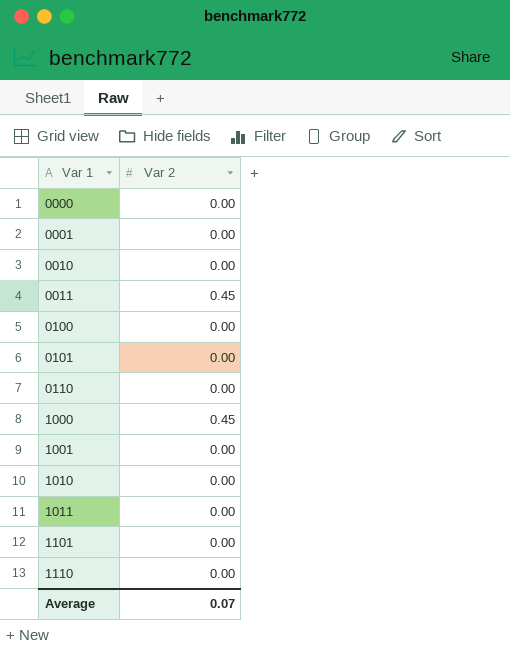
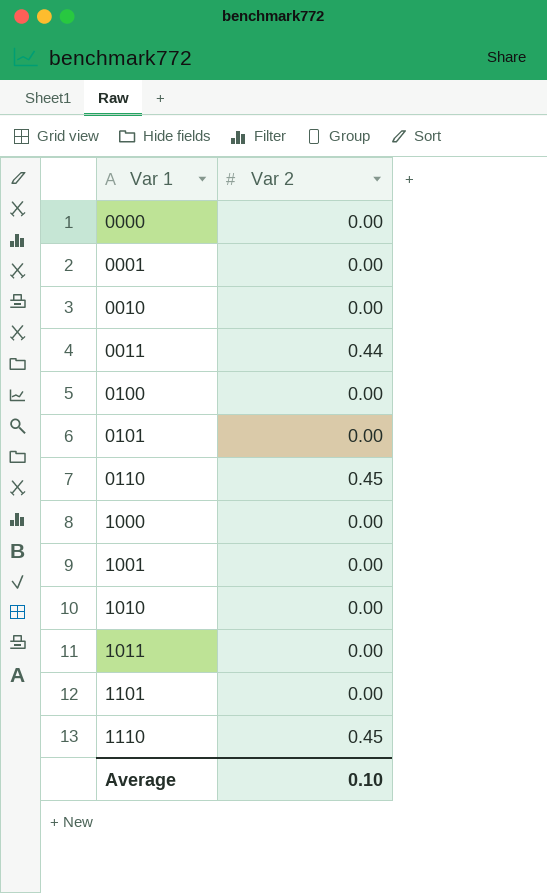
0011 | Var 2: 0.45 -> 0.44
0110 | Var 2: 0.00 -> 0.45
1000 | Var 2: 0.45 -> 0.00
1110 | Var 2: 0.00 -> 0.45
Average | Var 2: 0.07 -> 0.10

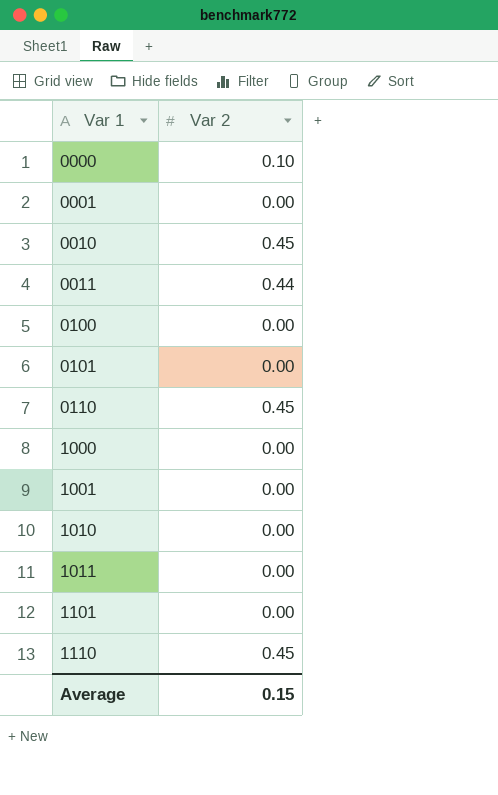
0000 | Var 2: 0.00 -> 0.10
0010 | Var 2: 0.00 -> 0.45
Average | Var 2: 0.10 -> 0.15

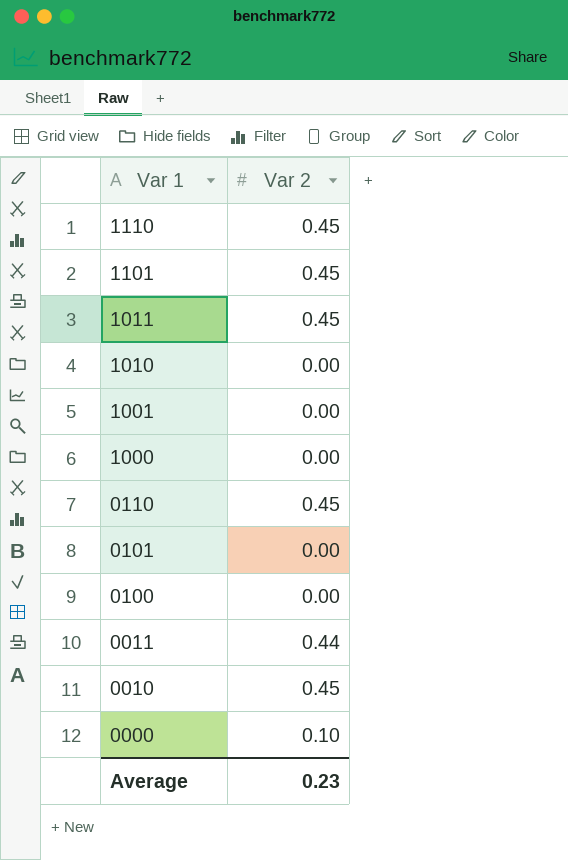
row order: Var 1 ascending -> Var 1 descending
row 0001: 0.00 -> none
1101 | Var 2: 0.00 -> 0.45
1011 | Var 2: 0.00 -> 0.45
Average | Var 2: 0.15 -> 0.23

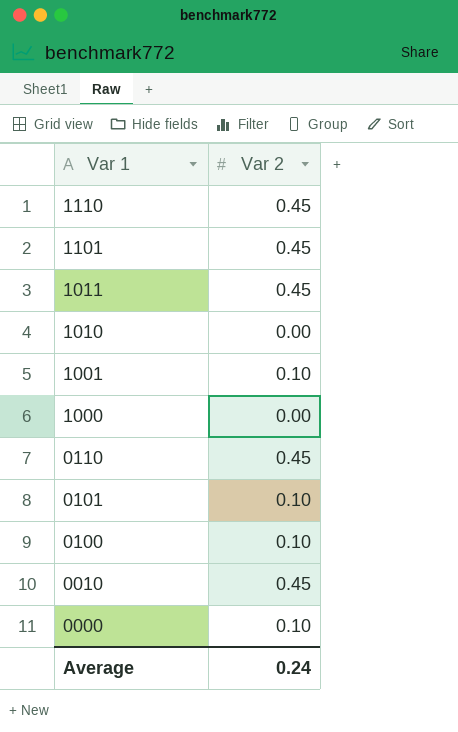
row 0011: 0.44 -> none
1001 | Var 2: 0.00 -> 0.10
0101 | Var 2: 0.00 -> 0.10
0100 | Var 2: 0.00 -> 0.10
Average | Var 2: 0.23 -> 0.24

